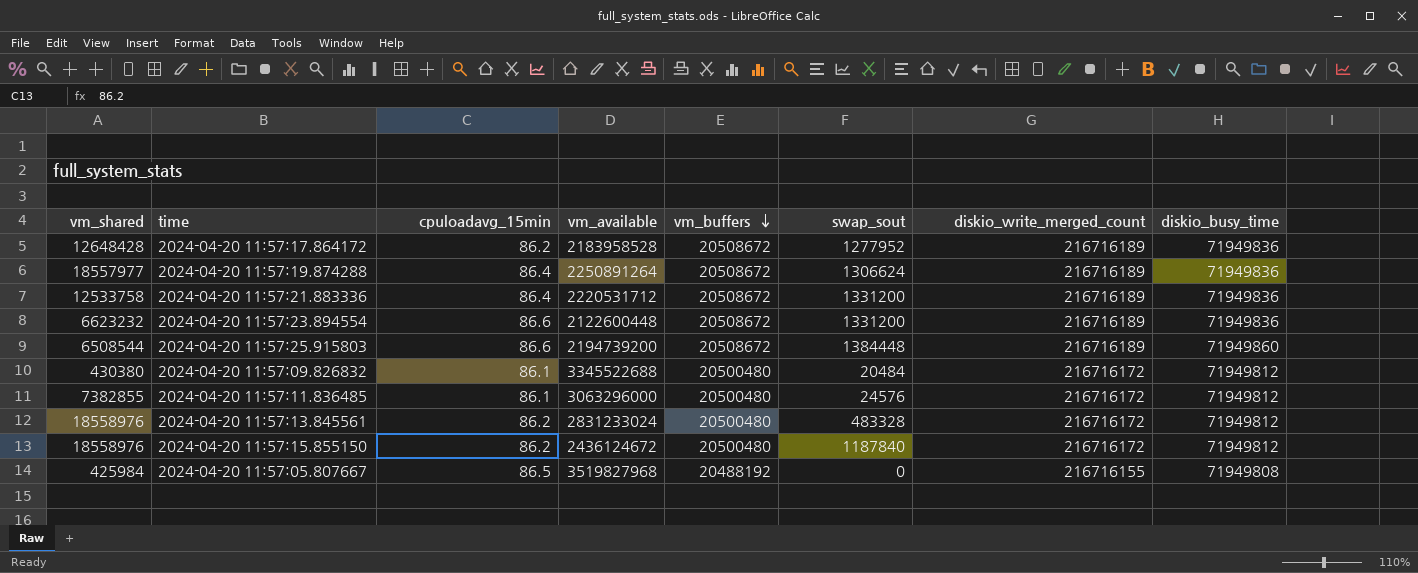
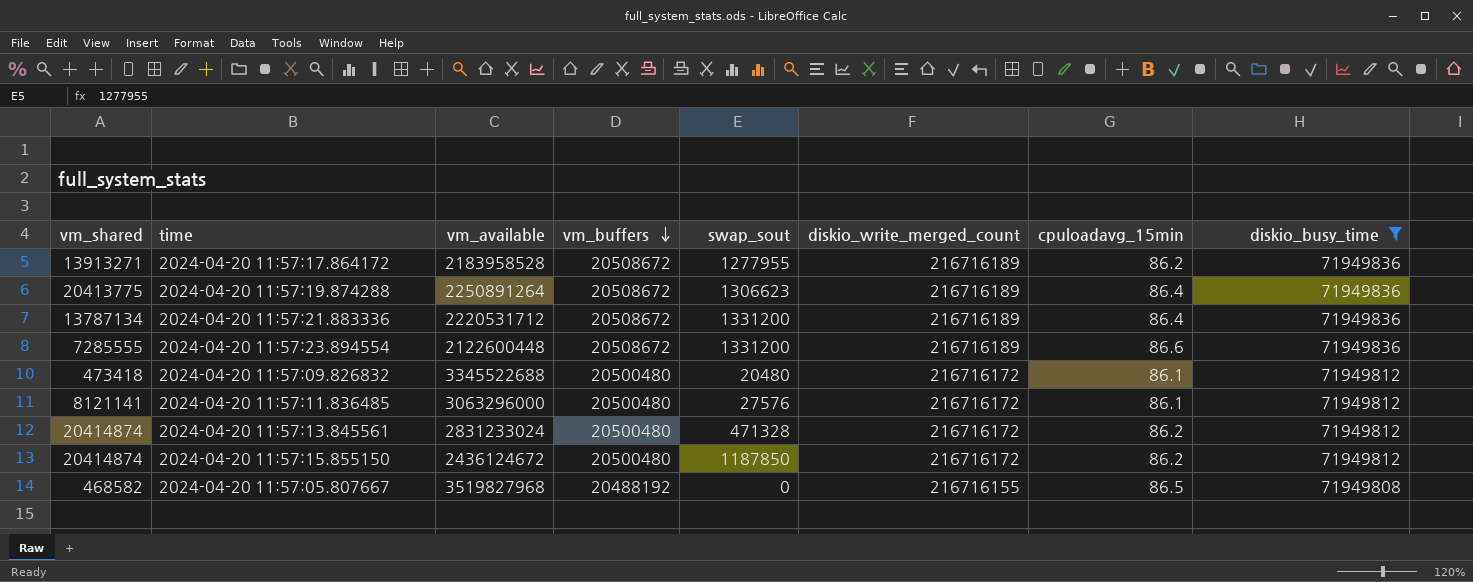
filter: none -> diskio_busy_time != 71949860
column cpuloadavg_15min | position: 3 -> 7
2024-04-20 11:57:17.864172 | vm_shared: 12648428 -> 13913271
2024-04-20 11:57:17.864172 | swap_sout: 1277952 -> 1277955
2024-04-20 11:57:19.874288 | vm_shared: 18557977 -> 20413775
2024-04-20 11:57:19.874288 | swap_sout: 1306624 -> 1306623
2024-04-20 11:57:21.883336 | vm_shared: 12533758 -> 13787134
2024-04-20 11:57:23.894554 | vm_shared: 6623232 -> 7285555
2024-04-20 11:57:09.826832 | vm_shared: 430380 -> 473418
2024-04-20 11:57:09.826832 | swap_sout: 20484 -> 20480
2024-04-20 11:57:11.836485 | vm_shared: 7382855 -> 8121141
2024-04-20 11:57:11.836485 | swap_sout: 24576 -> 27576
2024-04-20 11:57:13.845561 | vm_shared: 18558976 -> 20414874
2024-04-20 11:57:13.845561 | swap_sout: 483328 -> 471328
2024-04-20 11:57:15.855150 | vm_shared: 18558976 -> 20414874
2024-04-20 11:57:15.855150 | swap_sout: 1187840 -> 1187850
2024-04-20 11:57:05.807667 | vm_shared: 425984 -> 468582

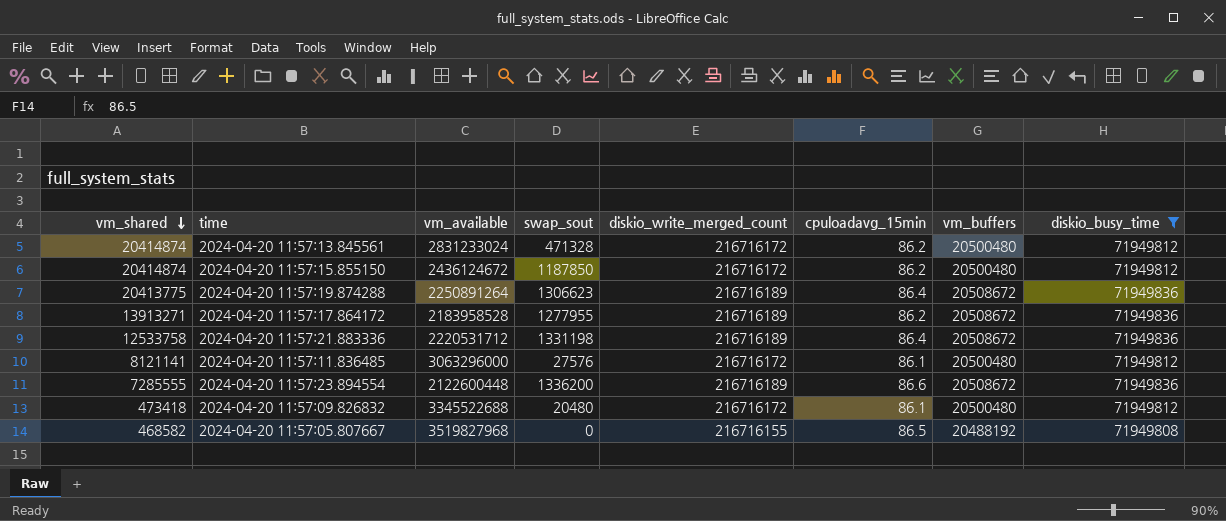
row order: vm_buffers descending -> vm_shared descending
column vm_buffers | position: 4 -> 7
2024-04-20 11:57:21.883336 | vm_shared: 13787134 -> 12533758
2024-04-20 11:57:21.883336 | swap_sout: 1331200 -> 1331198
2024-04-20 11:57:23.894554 | swap_sout: 1331200 -> 1336200

